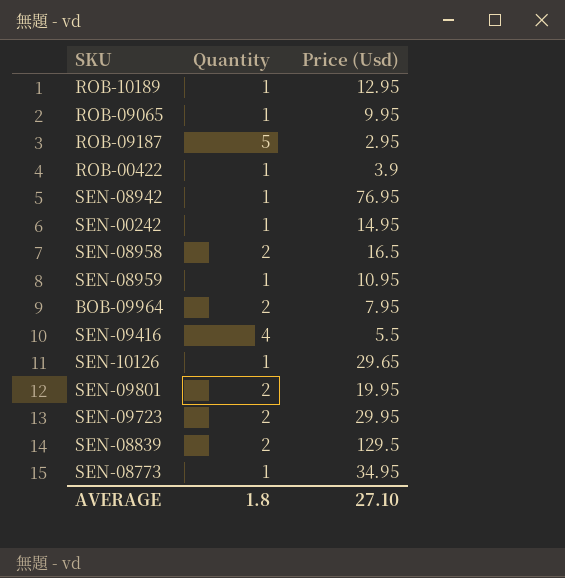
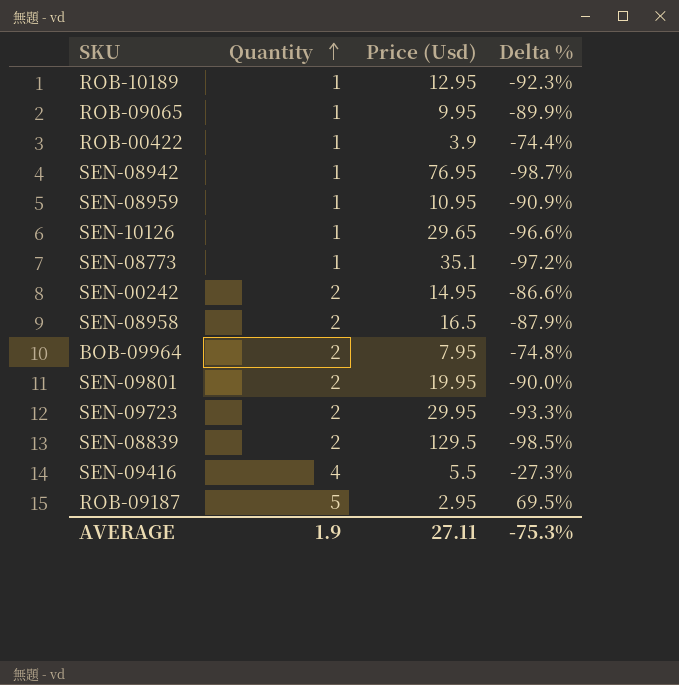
row order: none -> Quantity ascending
column Delta % | formula: none -> ([Quantity] - [Price (Usd)]) / [Price (Usd)]
SEN-08773 | Price (Usd): 34.95 -> 35.1
SEN-00242 | Quantity: 1 -> 2
AVERAGE | Quantity: 1.8 -> 1.9
AVERAGE | Price (Usd): 27.10 -> 27.11

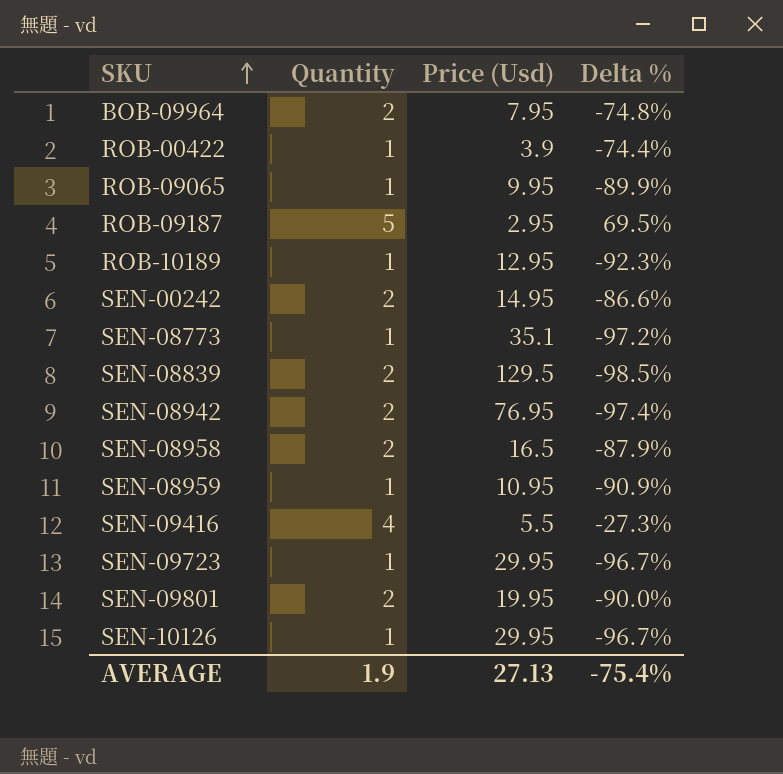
row order: Quantity ascending -> SKU ascending
SEN-08942 | Quantity: 1 -> 2
SEN-08942 | Delta %: -98.7% -> -97.4%
SEN-09723 | Quantity: 2 -> 1
SEN-09723 | Delta %: -93.3% -> -96.7%
SEN-10126 | Price (Usd): 29.65 -> 29.95
SEN-10126 | Delta %: -96.6% -> -96.7%
AVERAGE | Price (Usd): 27.11 -> 27.13
AVERAGE | Delta %: -75.3% -> -75.4%

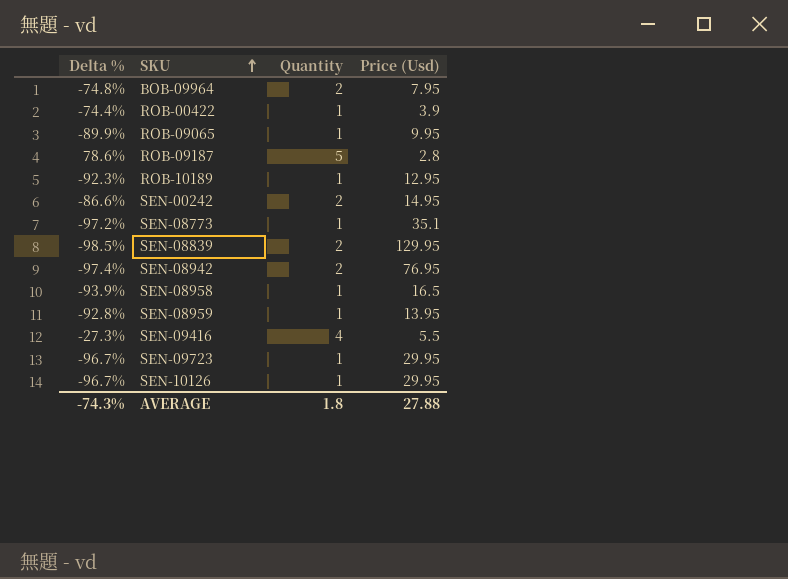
column Delta % | position: 4 -> 1
row SEN-09801: 2 | 19.95 | -90.0% -> none
ROB-09187 | Delta %: 69.5% -> 78.6%
ROB-09187 | Price (Usd): 2.95 -> 2.8
SEN-08839 | Price (Usd): 129.5 -> 129.95
SEN-08958 | Delta %: -87.9% -> -93.9%
SEN-08958 | Quantity: 2 -> 1
SEN-08959 | Delta %: -90.9% -> -92.8%
SEN-08959 | Price (Usd): 10.95 -> 13.95
AVERAGE | Delta %: -75.4% -> -74.3%
AVERAGE | Quantity: 1.9 -> 1.8
AVERAGE | Price (Usd): 27.13 -> 27.88

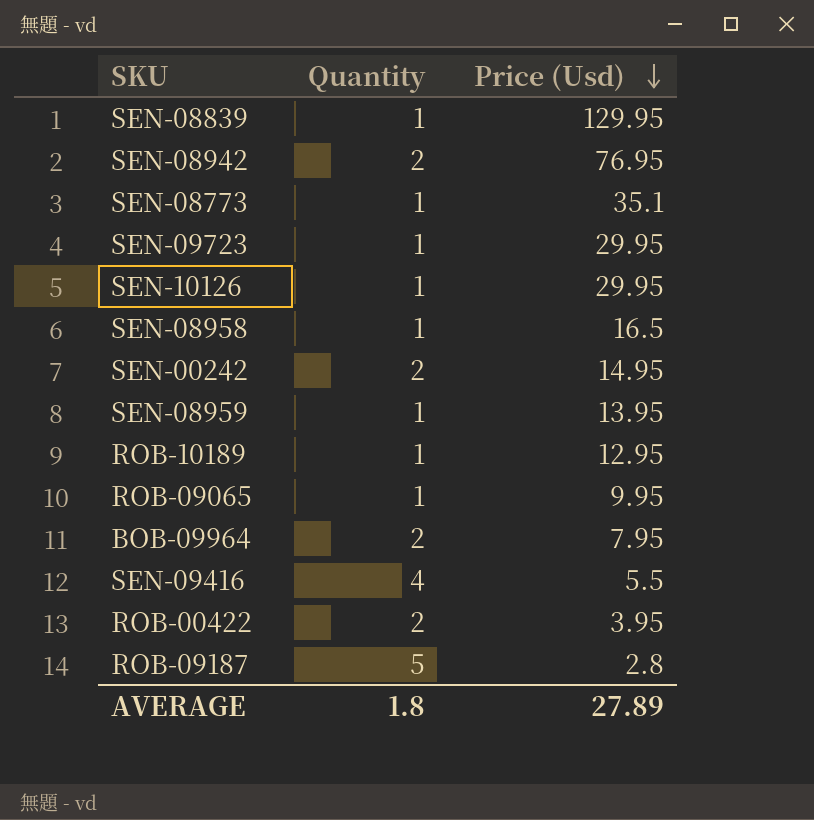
row order: SKU ascending -> Price (Usd) descending
column Delta % | formula: ([Quantity] - [Price (Usd)]) / [Price (Usd)] -> none
SEN-08839 | Quantity: 2 -> 1
ROB-00422 | Quantity: 1 -> 2
ROB-00422 | Price (Usd): 3.9 -> 3.95
AVERAGE | Price (Usd): 27.88 -> 27.89

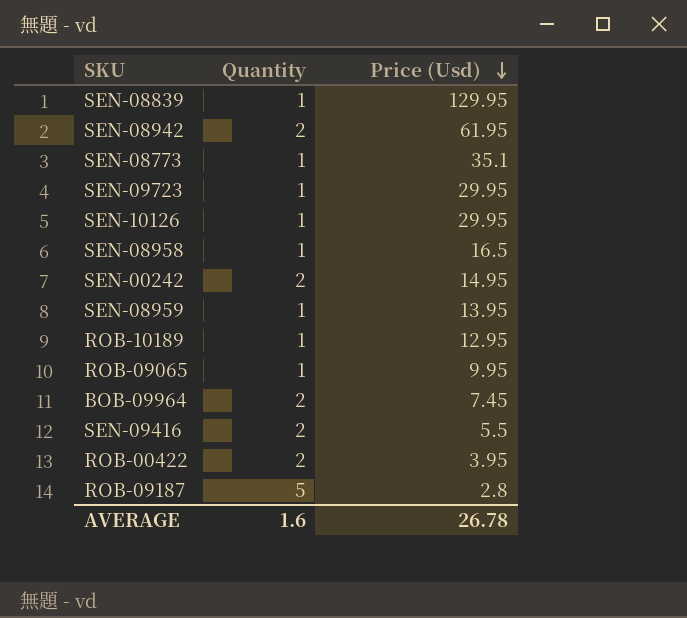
SEN-08942 | Price (Usd): 76.95 -> 61.95
BOB-09964 | Price (Usd): 7.95 -> 7.45
SEN-09416 | Quantity: 4 -> 2
AVERAGE | Quantity: 1.8 -> 1.6
AVERAGE | Price (Usd): 27.89 -> 26.78

